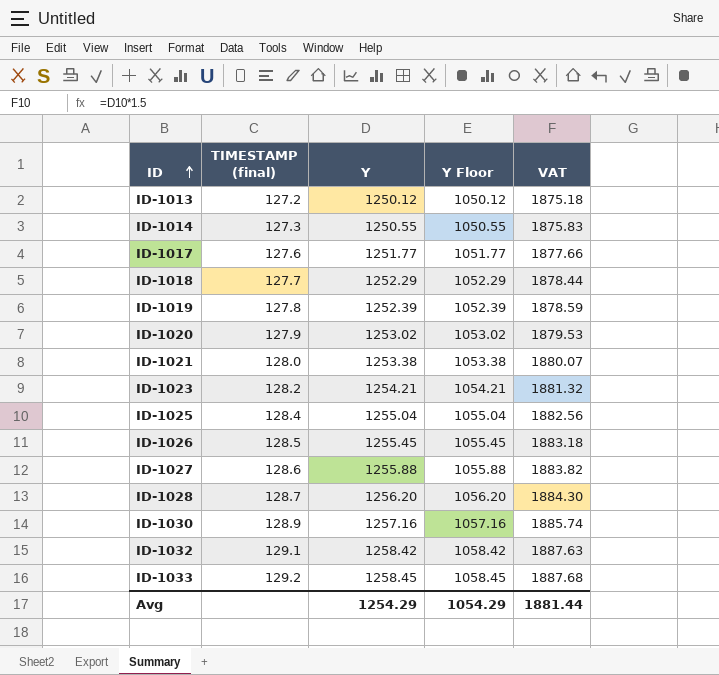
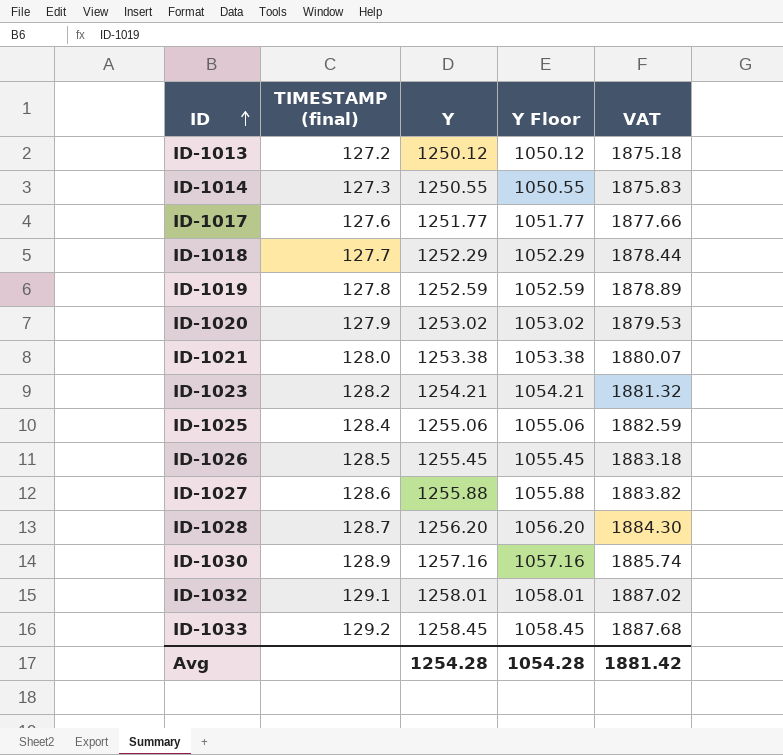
ID-1019 | Y: 1252.39 -> 1252.59
ID-1019 | Y Floor: 1052.39 -> 1052.59
ID-1019 | VAT: 1878.59 -> 1878.89
ID-1025 | Y: 1255.04 -> 1255.06
ID-1025 | Y Floor: 1055.04 -> 1055.06
ID-1025 | VAT: 1882.56 -> 1882.59
ID-1032 | Y: 1258.42 -> 1258.01
ID-1032 | Y Floor: 1058.42 -> 1058.01
ID-1032 | VAT: 1887.63 -> 1887.02
Avg | Y: 1254.29 -> 1254.28
Avg | Y Floor: 1054.29 -> 1054.28
Avg | VAT: 1881.44 -> 1881.42

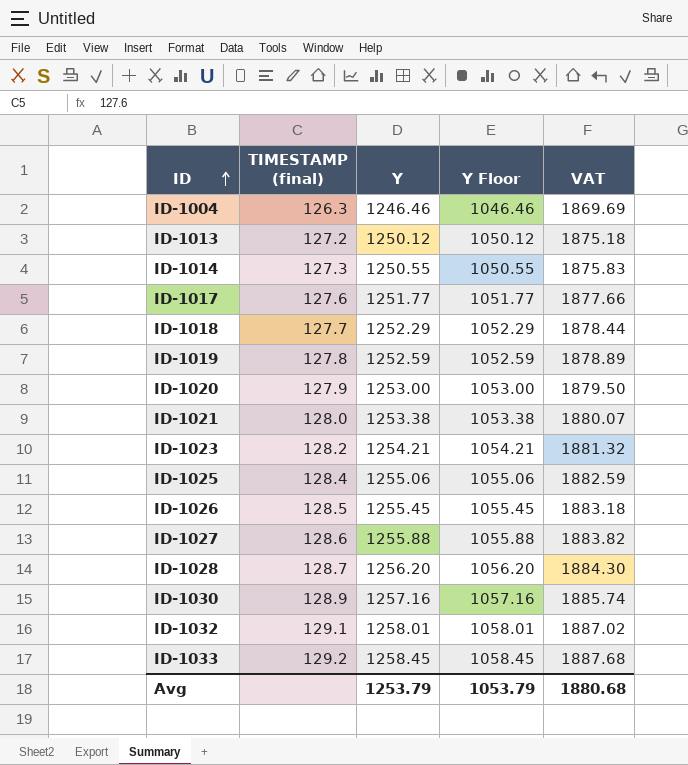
row ID-1004: none -> 126.3 | 1246.46 | 1046.46 | 1869.69
ID-1020 | Y: 1253.02 -> 1253.00
ID-1020 | Y Floor: 1053.02 -> 1053.00
ID-1020 | VAT: 1879.53 -> 1879.50
Avg | Y: 1254.28 -> 1253.79
Avg | Y Floor: 1054.28 -> 1053.79
Avg | VAT: 1881.42 -> 1880.68

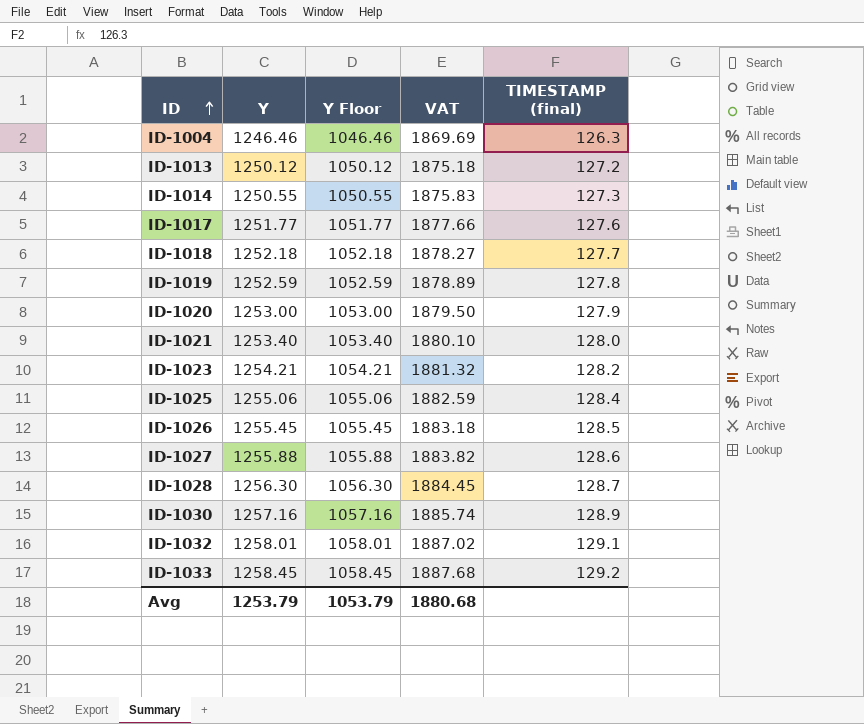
column TIMESTAMP (final) | position: 2 -> 5
ID-1018 | Y: 1252.29 -> 1252.18
ID-1018 | Y Floor: 1052.29 -> 1052.18
ID-1018 | VAT: 1878.44 -> 1878.27
ID-1021 | Y: 1253.38 -> 1253.40
ID-1021 | Y Floor: 1053.38 -> 1053.40
ID-1021 | VAT: 1880.07 -> 1880.10
ID-1028 | Y: 1256.20 -> 1256.30
ID-1028 | Y Floor: 1056.20 -> 1056.30
ID-1028 | VAT: 1884.30 -> 1884.45

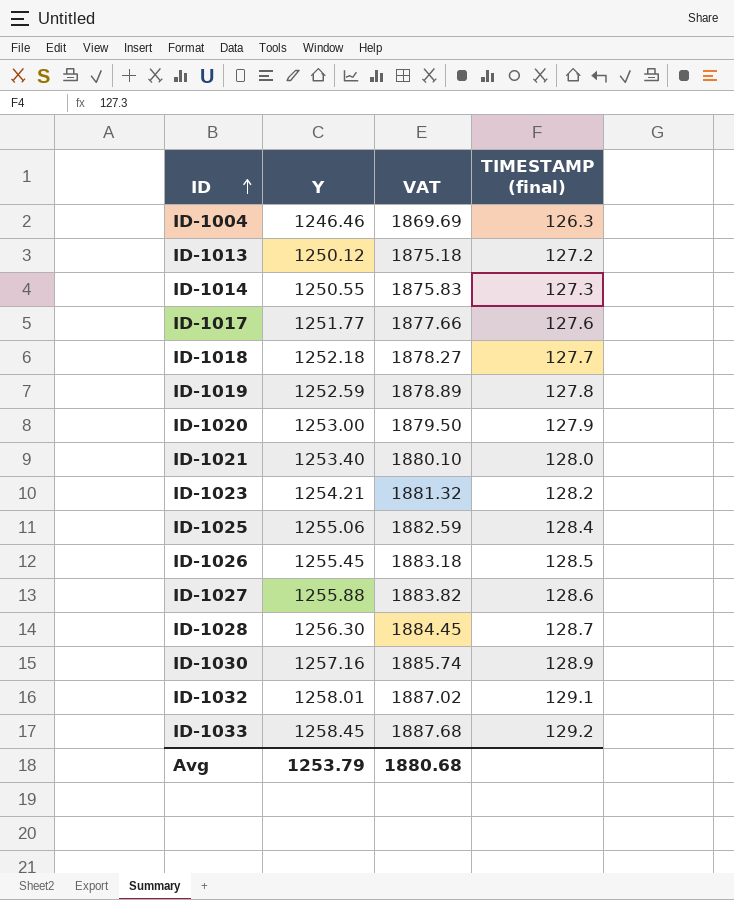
column Y Floor | formula: [Y] - 200 -> none

